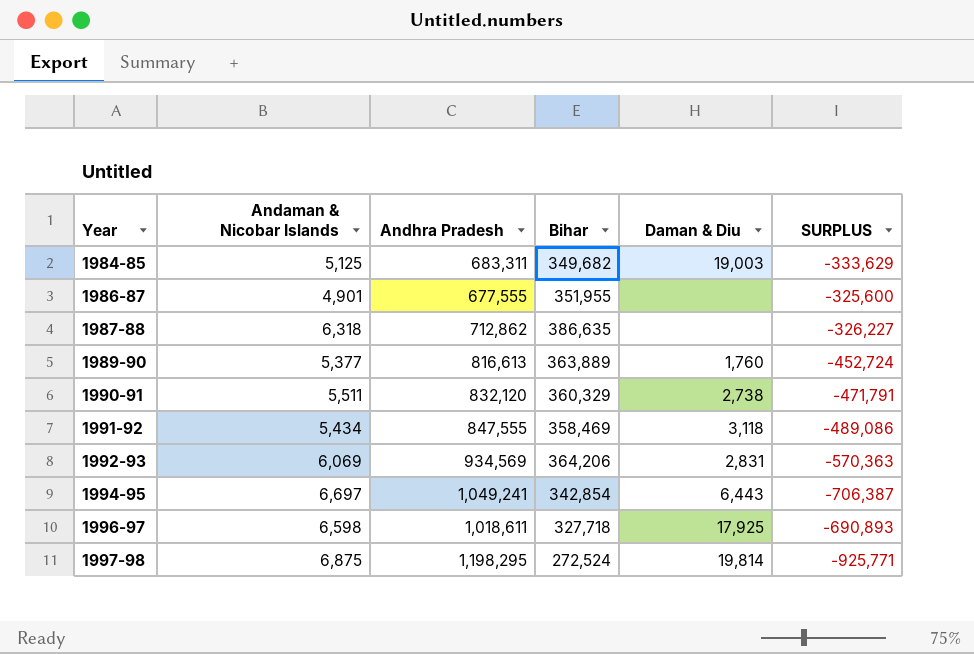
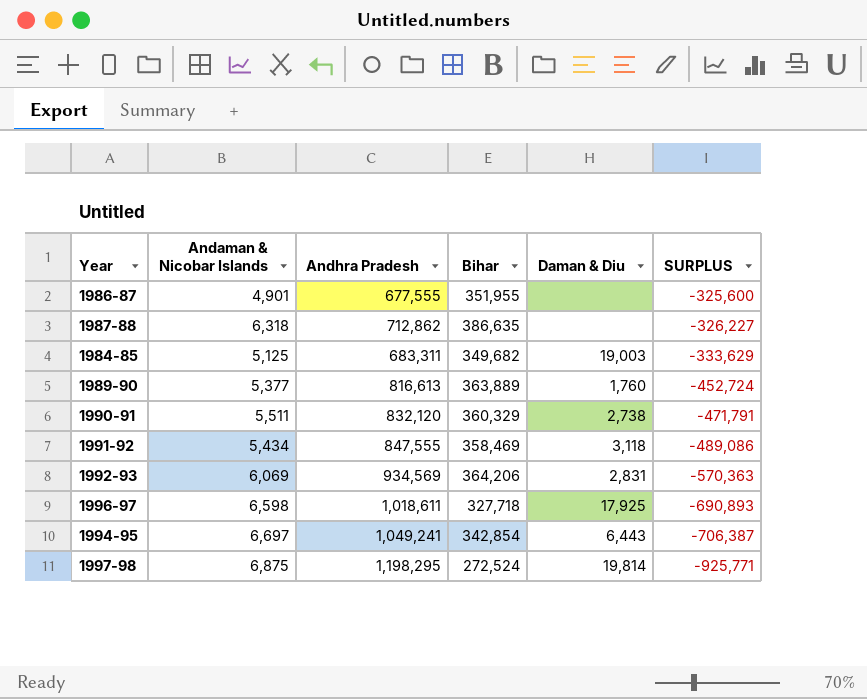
row order: Year ascending -> SURPLUS descending

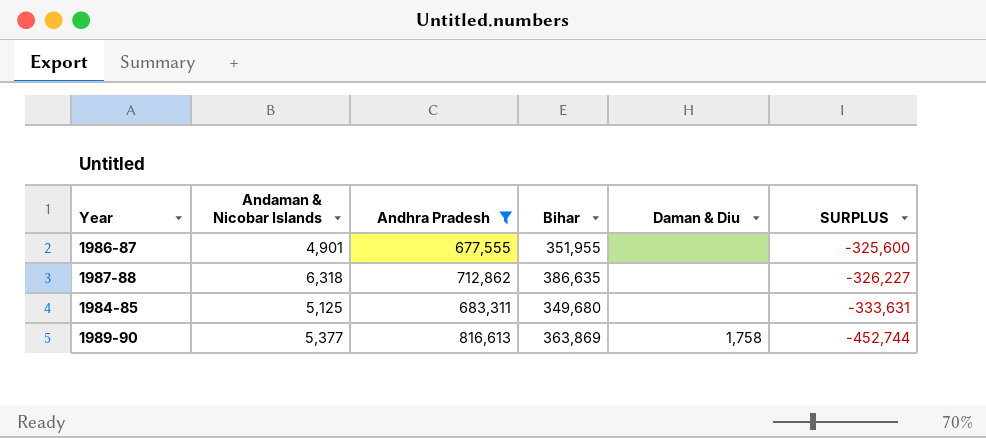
filter: none -> Andhra Pradesh <= 816,613
1984-85 | Bihar: 349,682 -> 349,680
1984-85 | Daman & Diu: 19,003 -> none
1984-85 | SURPLUS: -333,629 -> -333,631
1989-90 | Bihar: 363,889 -> 363,869
1989-90 | Daman & Diu: 1,760 -> 1,758
1989-90 | SURPLUS: -452,724 -> -452,744

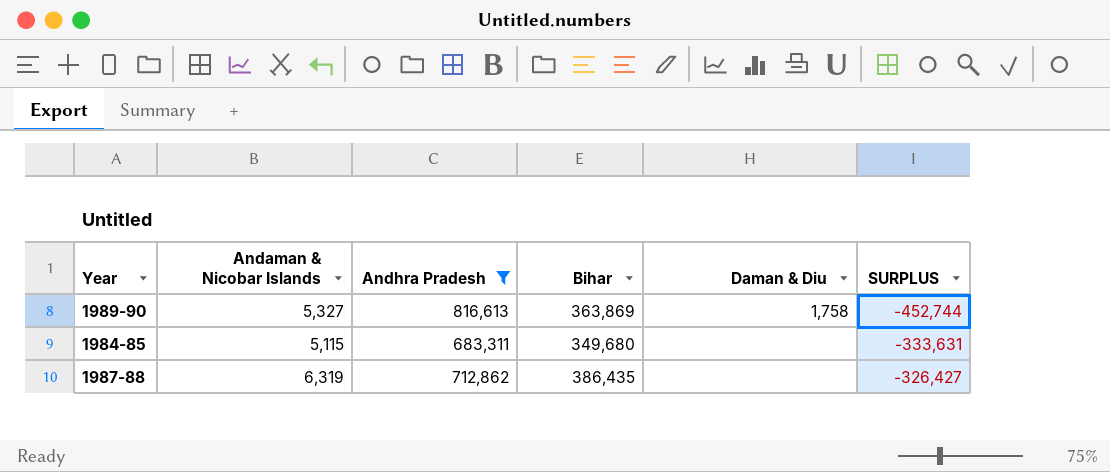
row order: SURPLUS descending -> SURPLUS ascending
row 1986-87: 4,901 | 677,555 | 351,955 | none | -325,600 -> none
1989-90 | Andaman & Nicobar Islands: 5,377 -> 5,327
1984-85 | Andaman & Nicobar Islands: 5,125 -> 5,115
1987-88 | Andaman & Nicobar Islands: 6,318 -> 6,319
1987-88 | Bihar: 386,635 -> 386,435
1987-88 | SURPLUS: -326,227 -> -326,427

